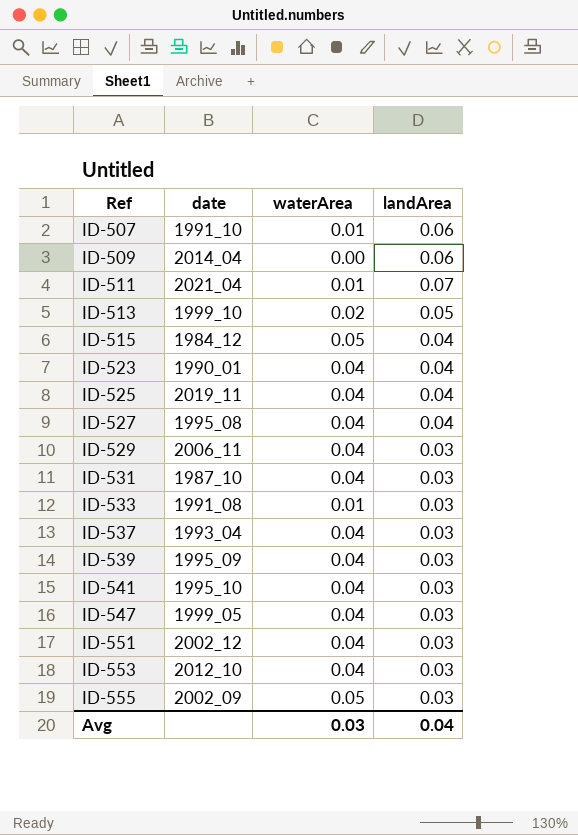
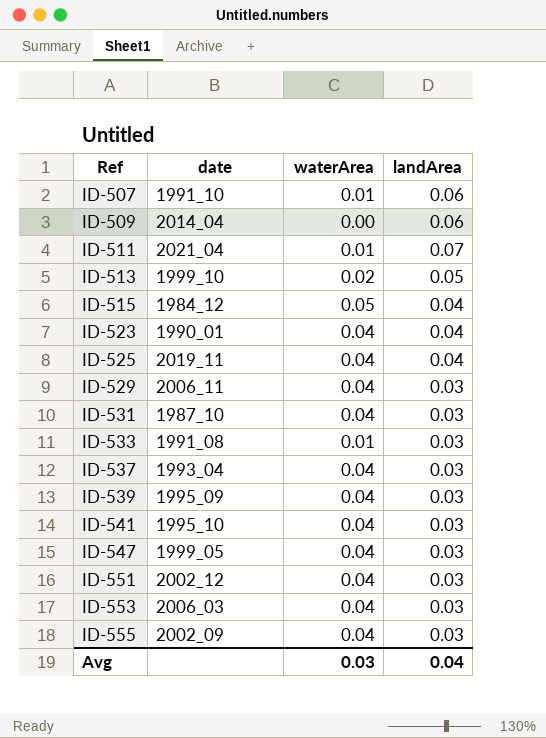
row ID-527: 1995_08 | 0.04 | 0.04 -> none
ID-553 | date: 2012_10 -> 2006_03
ID-555 | waterArea: 0.05 -> 0.04

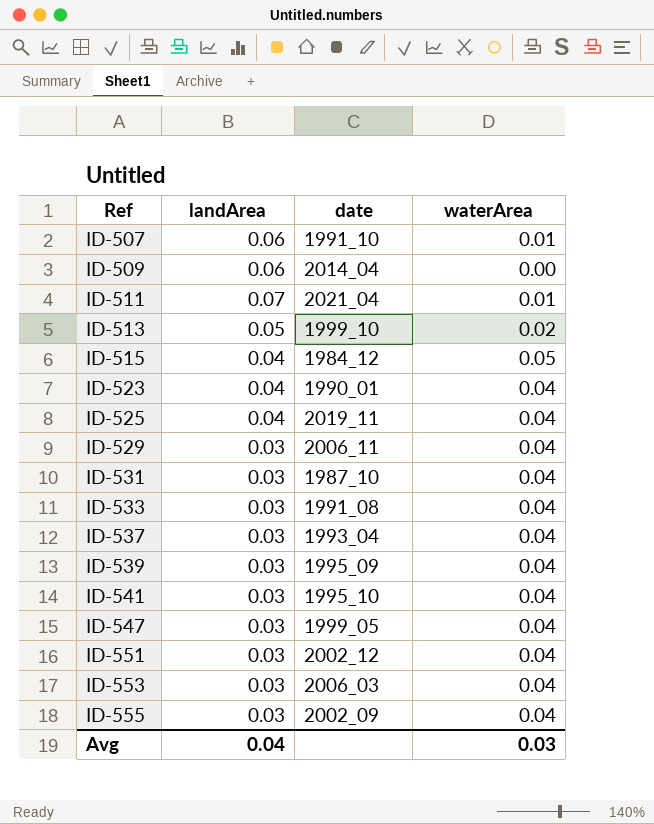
column landArea | position: 4 -> 2
ID-533 | waterArea: 0.01 -> 0.04

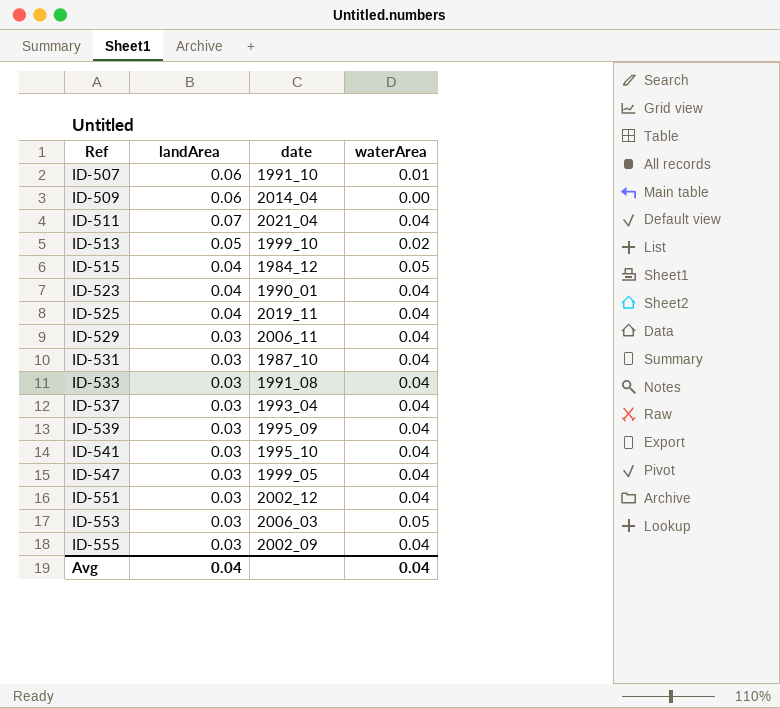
ID-511 | waterArea: 0.01 -> 0.04
ID-553 | waterArea: 0.04 -> 0.05
Avg | waterArea: 0.03 -> 0.04

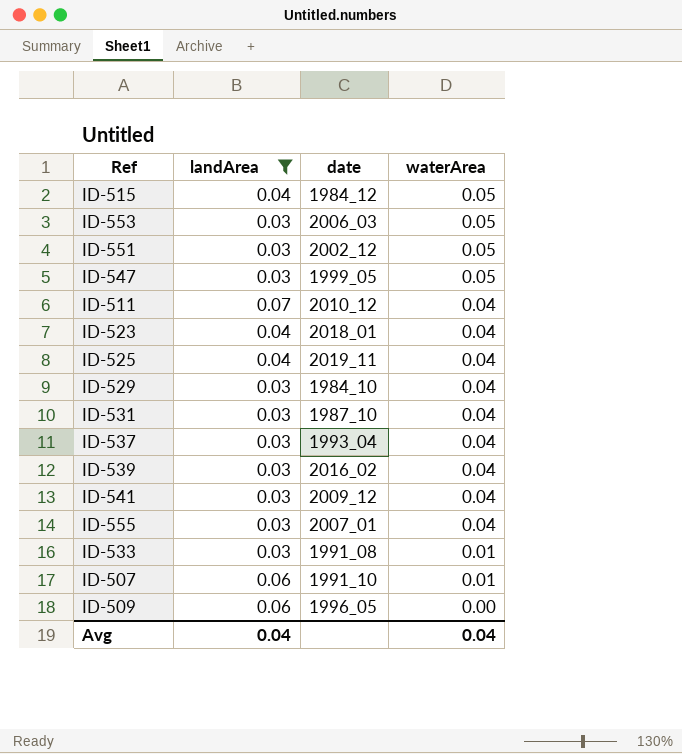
filter: none -> landArea != 0.05
row order: Ref ascending -> waterArea descending
ID-551 | waterArea: 0.04 -> 0.05
ID-547 | waterArea: 0.04 -> 0.05
ID-511 | date: 2021_04 -> 2010_12
ID-523 | date: 1990_01 -> 2018_01
ID-529 | date: 2006_11 -> 1984_10
ID-539 | date: 1995_09 -> 2016_02
ID-541 | date: 1995_10 -> 2009_12
ID-555 | date: 2002_09 -> 2007_01
ID-533 | waterArea: 0.04 -> 0.01
ID-509 | date: 2014_04 -> 1996_05

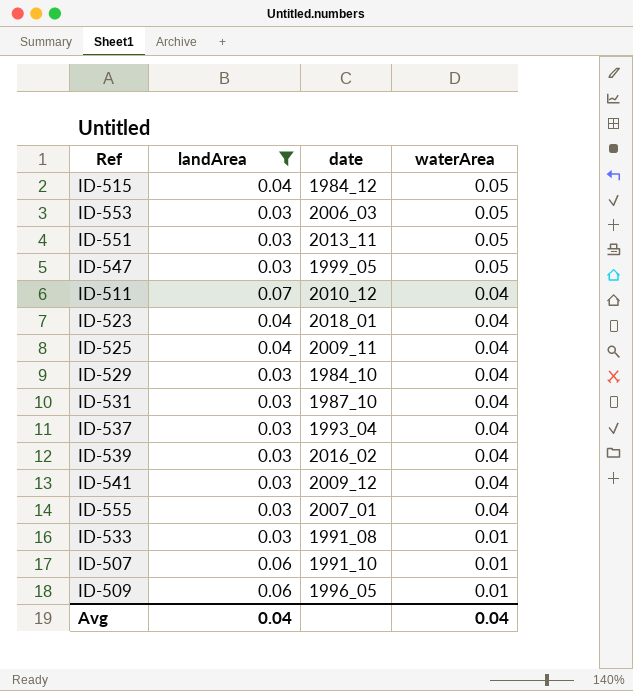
ID-551 | date: 2002_12 -> 2013_11
ID-525 | date: 2019_11 -> 2009_11
ID-509 | waterArea: 0.00 -> 0.01

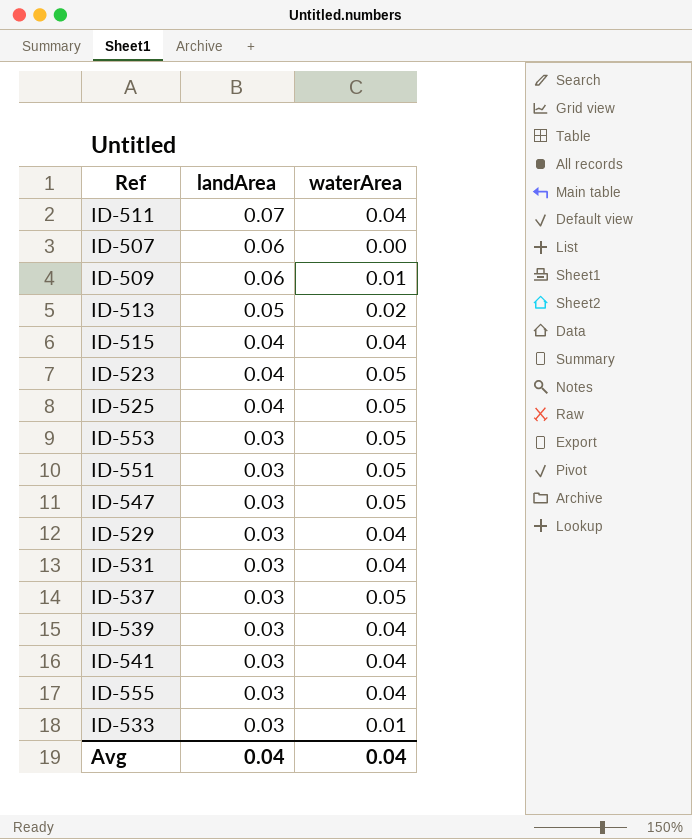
filter: landArea != 0.05 -> none
row order: waterArea descending -> landArea descending
column date | position: 3 -> none
ID-507 | waterArea: 0.01 -> 0.00
ID-515 | waterArea: 0.05 -> 0.04
ID-523 | waterArea: 0.04 -> 0.05
ID-525 | waterArea: 0.04 -> 0.05
ID-537 | waterArea: 0.04 -> 0.05

